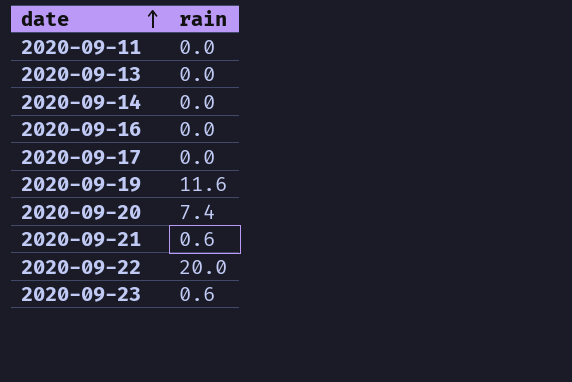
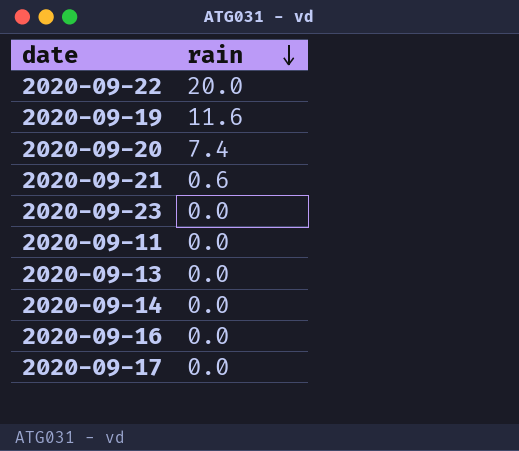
row order: date ascending -> rain descending
2020-09-23 | rain: 0.6 -> 0.0

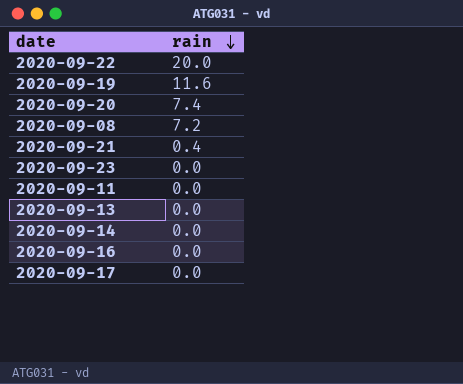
row 2020-09-08: none -> 7.2
2020-09-21 | rain: 0.6 -> 0.4

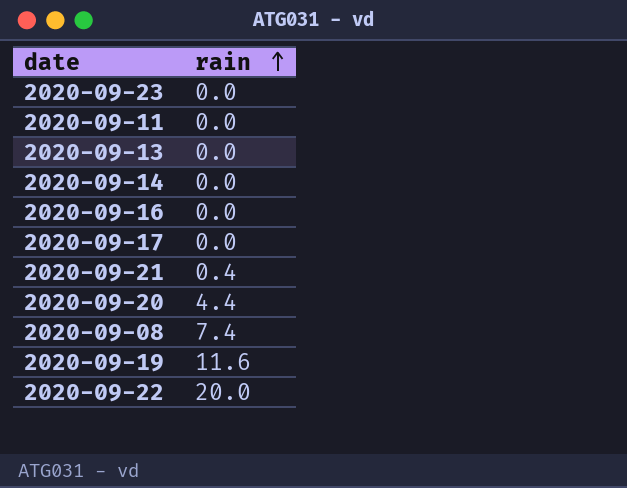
row order: rain descending -> rain ascending
2020-09-20 | rain: 7.4 -> 4.4
2020-09-08 | rain: 7.2 -> 7.4

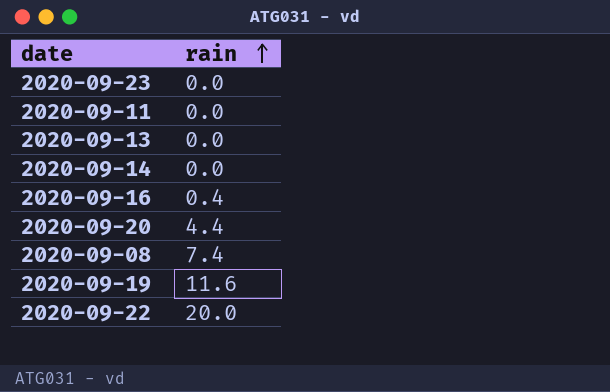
row 2020-09-17: 0.0 -> none
row 2020-09-21: 0.4 -> none
2020-09-16 | rain: 0.0 -> 0.4

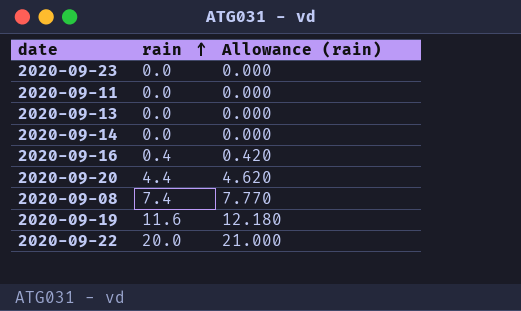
column Allowance (rain) | formula: none -> [rain] * 1.05

